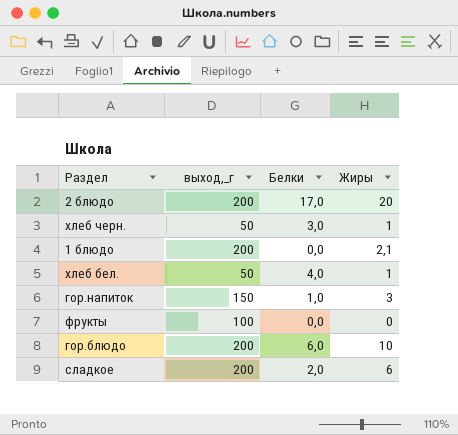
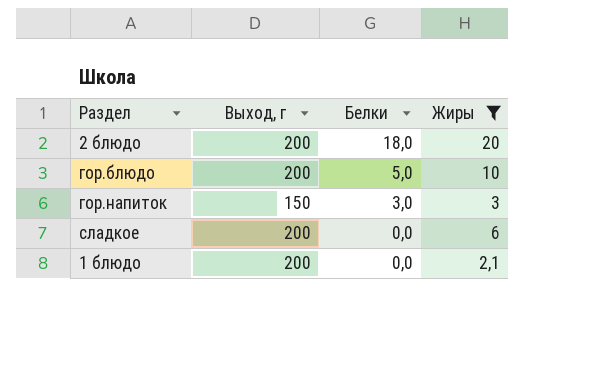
filter: none -> Жиры >= 2,1
row order: none -> Белки descending
column name: выход,_г -> Выход, г
2 блюдо | Белки: 17,0 -> 18,0
гор.блюдо | Белки: 6,0 -> 5,0
гор.напиток | Белки: 1,0 -> 3,0
сладкое | Белки: 2,0 -> 0,0

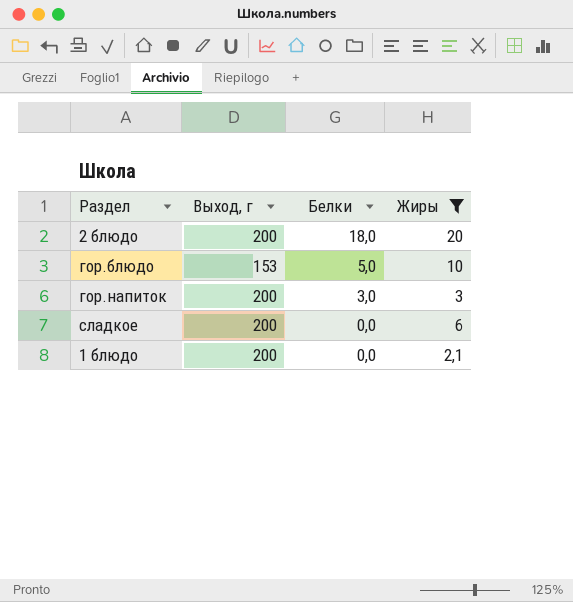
гор.блюдо | Выход, г: 200 -> 153
гор.напиток | Выход, г: 150 -> 200

